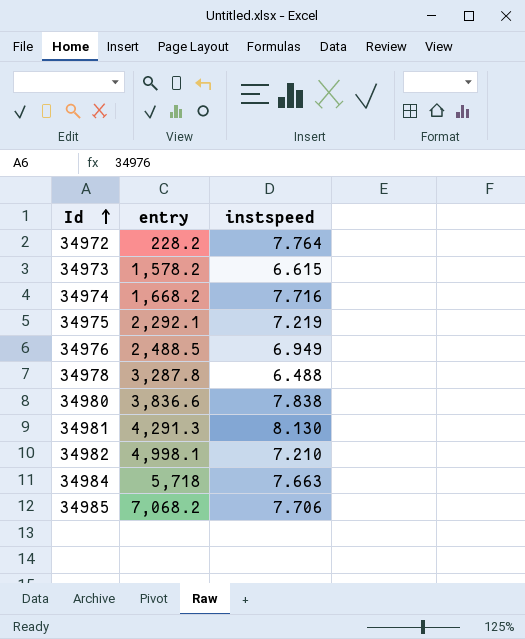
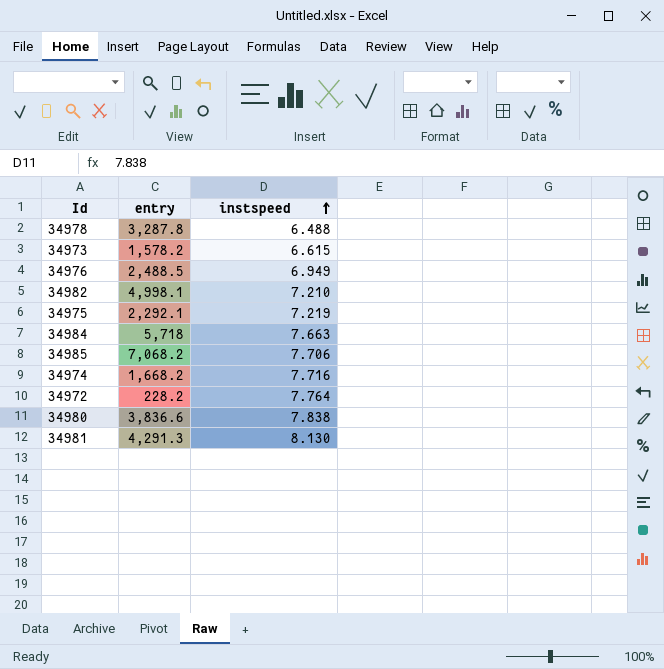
row order: Id ascending -> instspeed ascending

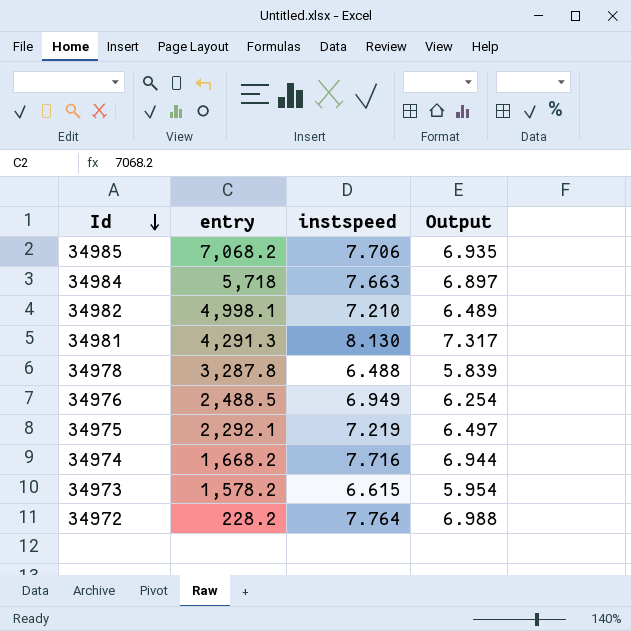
row order: instspeed ascending -> Id descending
column Output | formula: none -> [instspeed] * 0.9
row 34980: 3,836.6 | 7.838 -> none

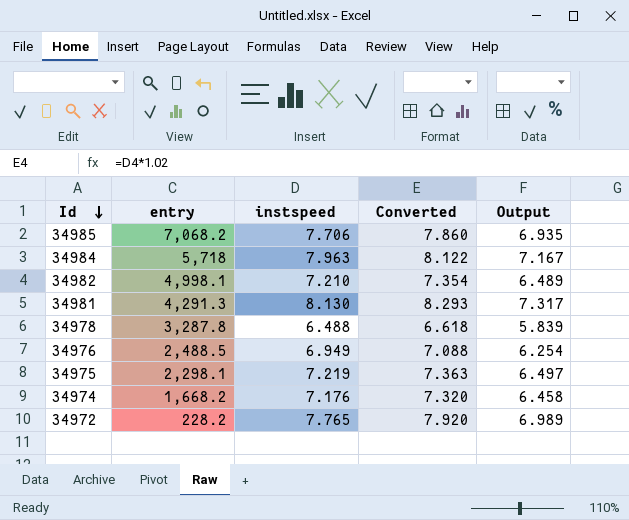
column Converted | formula: none -> [instspeed] * 1.02
row 34973: 1,578.2 | 6.615 | 5.954 -> none
34984 | instspeed: 7.663 -> 7.963
34984 | Output: 6.897 -> 7.167
34975 | entry: 2,292.1 -> 2,298.1
34974 | instspeed: 7.716 -> 7.176
34974 | Output: 6.944 -> 6.458
34972 | instspeed: 7.764 -> 7.765
34972 | Output: 6.988 -> 6.989

